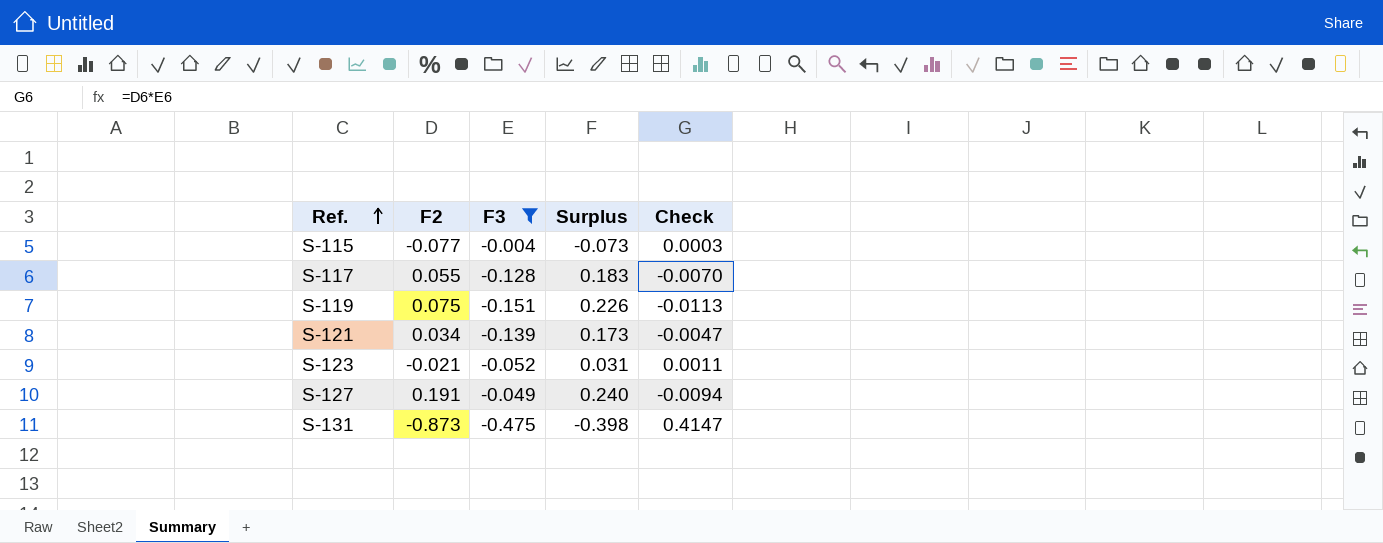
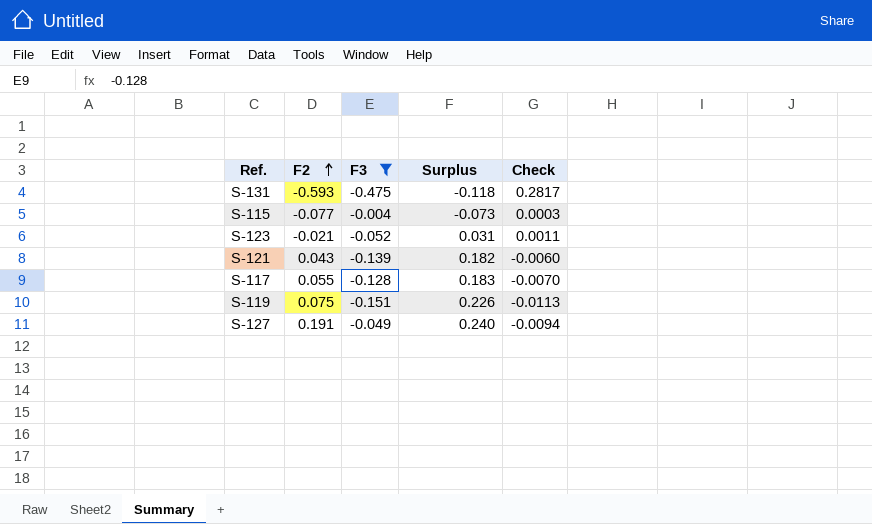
row order: Ref. ascending -> F2 ascending
S-131 | F2: -0.873 -> -0.593
S-131 | Surplus: -0.398 -> -0.118
S-131 | Check: 0.4147 -> 0.2817
S-121 | F2: 0.034 -> 0.043
S-121 | Surplus: 0.173 -> 0.182
S-121 | Check: -0.0047 -> -0.0060

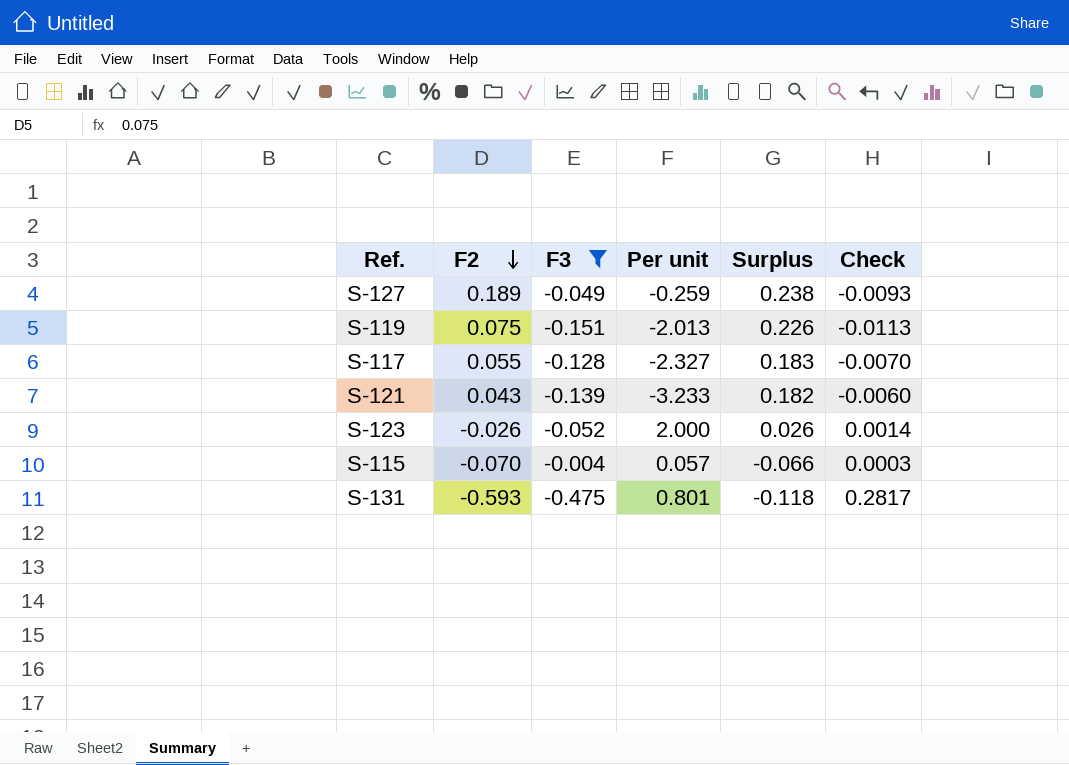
row order: F2 ascending -> F2 descending
column Per unit | formula: none -> [F3] / [F2]
S-127 | F2: 0.191 -> 0.189
S-127 | Surplus: 0.240 -> 0.238
S-127 | Check: -0.0094 -> -0.0093
S-123 | F2: -0.021 -> -0.026
S-123 | Surplus: 0.031 -> 0.026
S-123 | Check: 0.0011 -> 0.0014
S-115 | F2: -0.077 -> -0.070
S-115 | Surplus: -0.073 -> -0.066

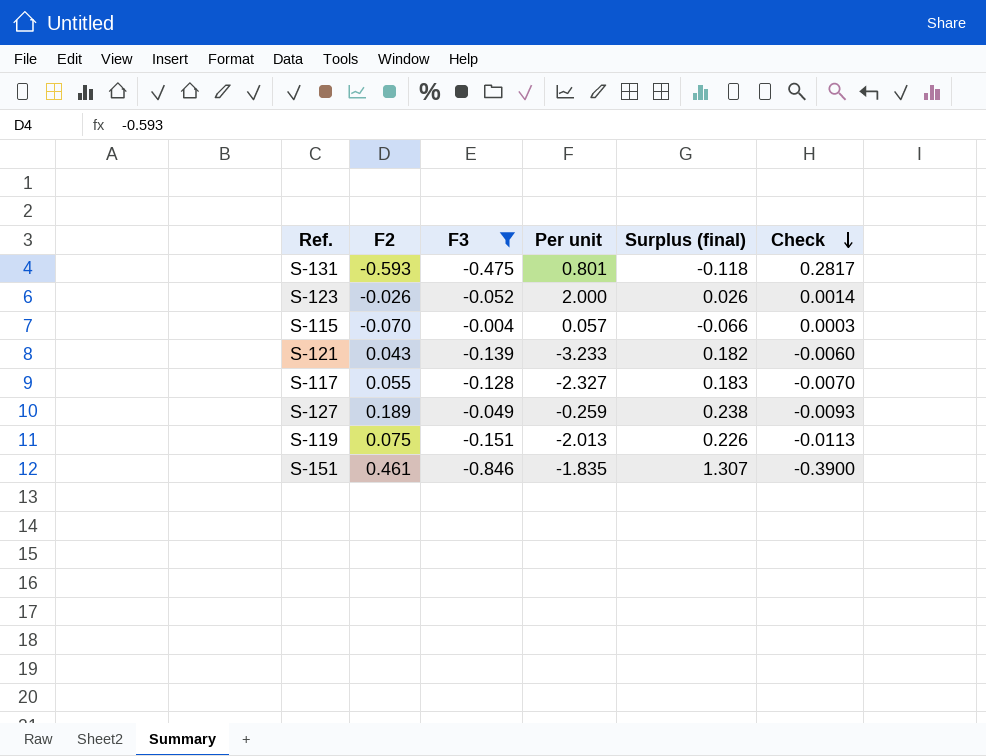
row order: F2 descending -> Check descending
column name: Surplus -> Surplus (final)
row S-151: none -> 0.461 | -0.846 | -1.835 | 1.307 | -0.3900

